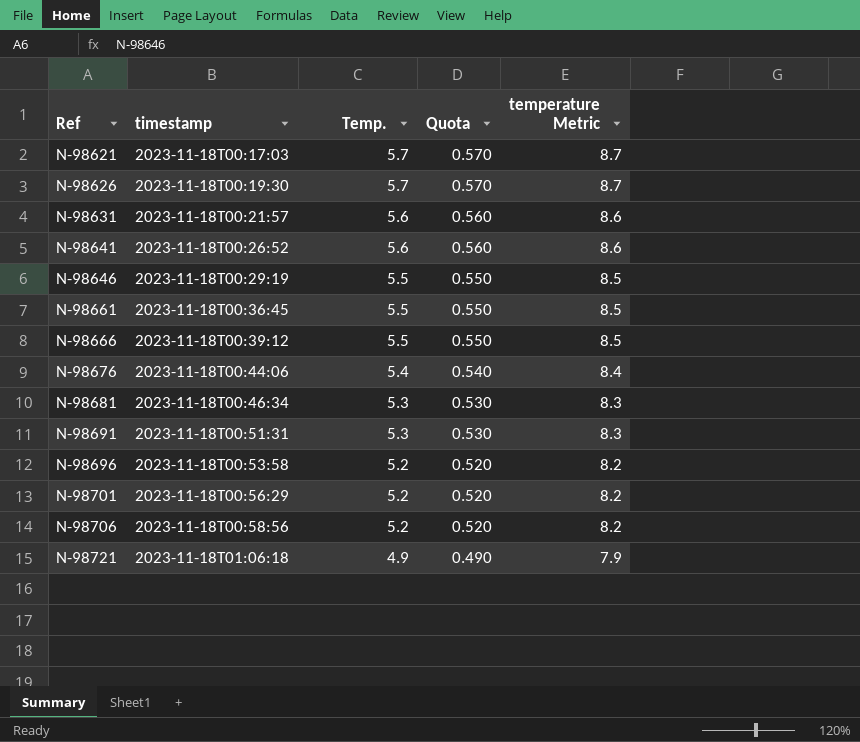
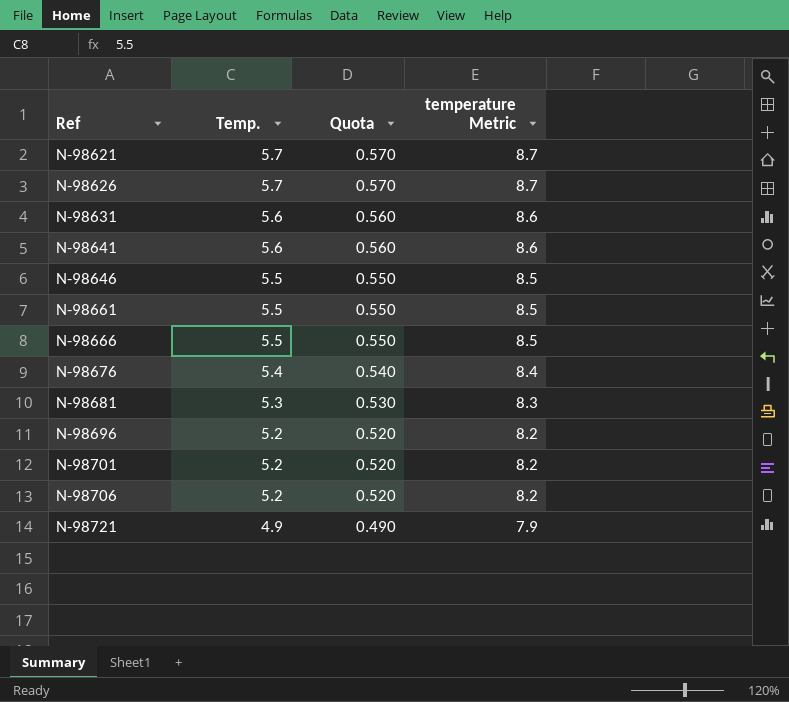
column timestamp | position: 2 -> none
row N-98691: 2023-11-18T00:51:31 | 5.3 | 0.530 | 8.3 -> none

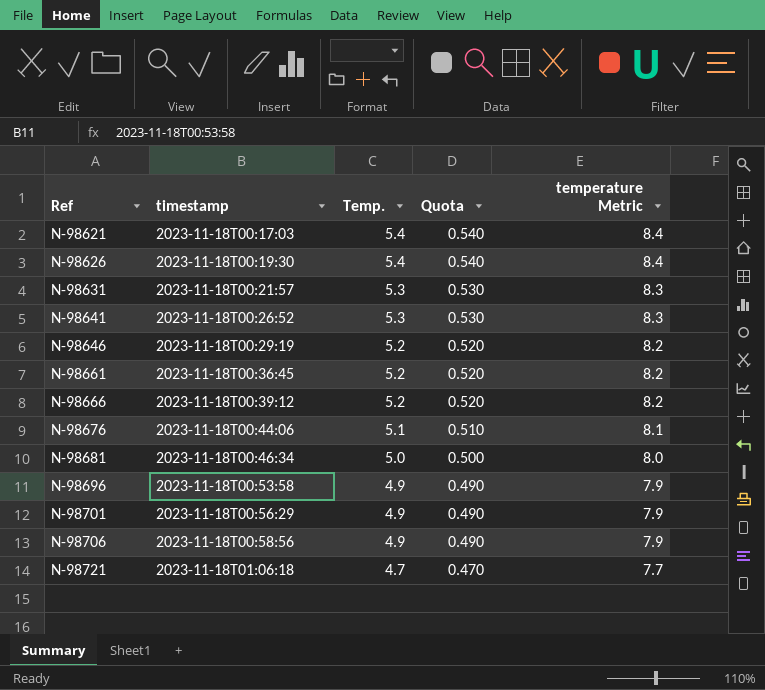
column timestamp | position: none -> 2
N-98621 | Temp.: 5.7 -> 5.4
N-98621 | Quota: 0.570 -> 0.540
N-98621 | temperature Metric: 8.7 -> 8.4
N-98626 | Temp.: 5.7 -> 5.4
N-98626 | Quota: 0.570 -> 0.540
N-98626 | temperature Metric: 8.7 -> 8.4
N-98631 | Temp.: 5.6 -> 5.3
N-98631 | Quota: 0.560 -> 0.530
N-98631 | temperature Metric: 8.6 -> 8.3
N-98641 | Temp.: 5.6 -> 5.3
N-98641 | Quota: 0.560 -> 0.530
N-98641 | temperature Metric: 8.6 -> 8.3
N-98646 | Temp.: 5.5 -> 5.2
N-98646 | Quota: 0.550 -> 0.520
N-98646 | temperature Metric: 8.5 -> 8.2
N-98661 | Temp.: 5.5 -> 5.2
N-98661 | Quota: 0.550 -> 0.520
N-98661 | temperature Metric: 8.5 -> 8.2
N-98666 | Temp.: 5.5 -> 5.2
N-98666 | Quota: 0.550 -> 0.520
N-98666 | temperature Metric: 8.5 -> 8.2
N-98676 | Temp.: 5.4 -> 5.1
N-98676 | Quota: 0.540 -> 0.510
N-98676 | temperature Metric: 8.4 -> 8.1
N-98681 | Temp.: 5.3 -> 5.0
N-98681 | Quota: 0.530 -> 0.500
N-98681 | temperature Metric: 8.3 -> 8.0
N-98696 | Temp.: 5.2 -> 4.9
N-98696 | Quota: 0.520 -> 0.490
N-98696 | temperature Metric: 8.2 -> 7.9
N-98701 | Temp.: 5.2 -> 4.9
N-98701 | Quota: 0.520 -> 0.490
N-98701 | temperature Metric: 8.2 -> 7.9
N-98706 | Temp.: 5.2 -> 4.9
N-98706 | Quota: 0.520 -> 0.490
N-98706 | temperature Metric: 8.2 -> 7.9
N-98721 | Temp.: 4.9 -> 4.7
N-98721 | Quota: 0.490 -> 0.470
N-98721 | temperature Metric: 7.9 -> 7.7

